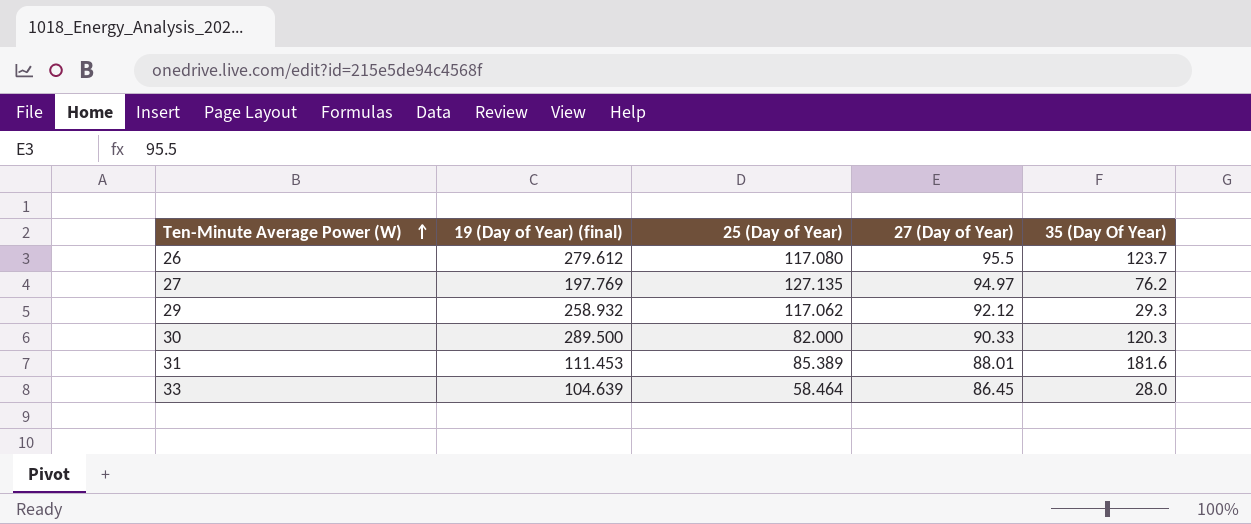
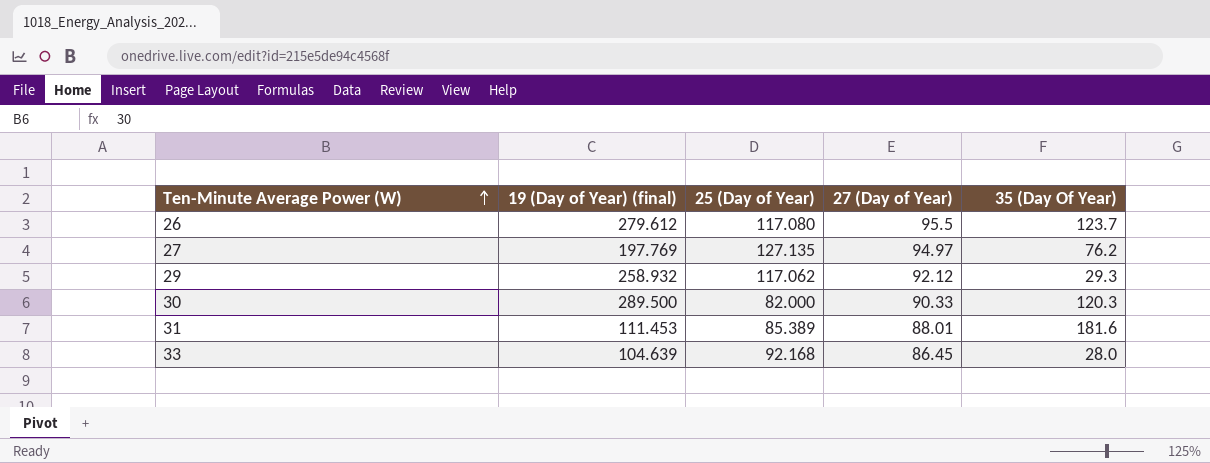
33 | 25 (Day of Year): 58.464 -> 92.168

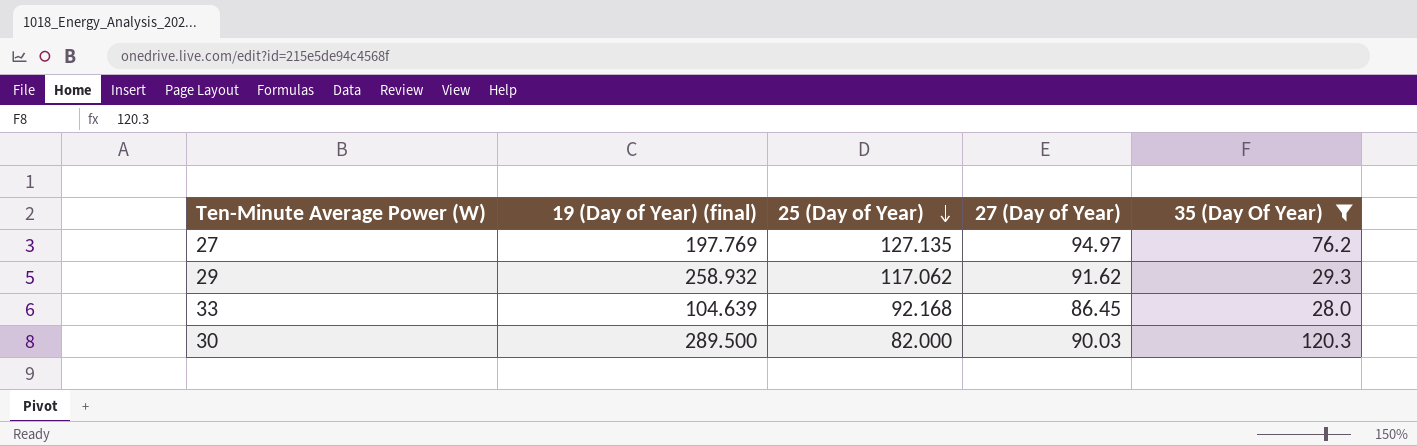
filter: none -> 35 (Day Of Year) <= 120.3
row order: Ten-Minute Average Power (W) ascending -> 25 (Day of Year) descending
29 | 27 (Day of Year): 92.12 -> 91.62
30 | 27 (Day of Year): 90.33 -> 90.03

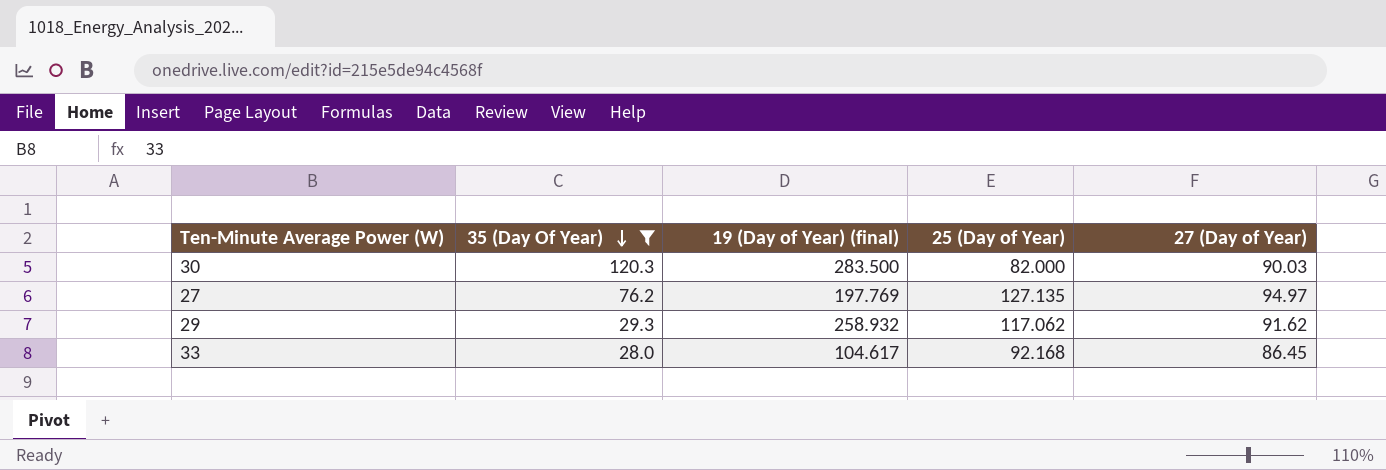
row order: 25 (Day of Year) descending -> 35 (Day Of Year) descending
column 35 (Day Of Year) | position: 5 -> 2
30 | 19 (Day of Year) (final): 289.500 -> 283.500
33 | 19 (Day of Year) (final): 104.639 -> 104.617

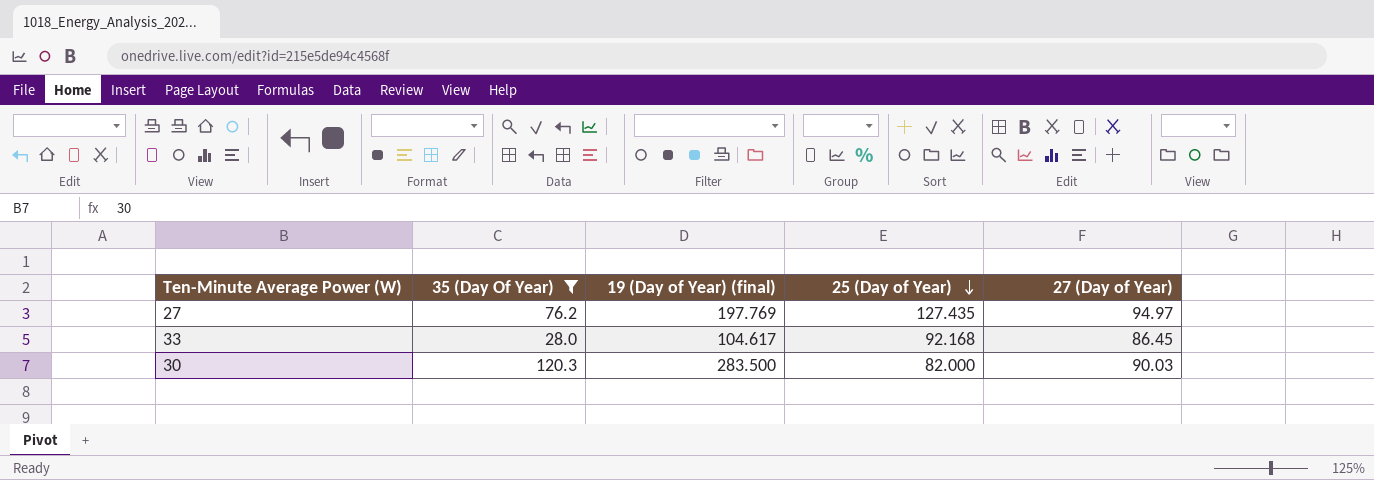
row order: 35 (Day Of Year) descending -> 25 (Day of Year) descending
row 29: 29.3 | 258.932 | 117.062 | 91.62 -> none
27 | 25 (Day of Year): 127.135 -> 127.435

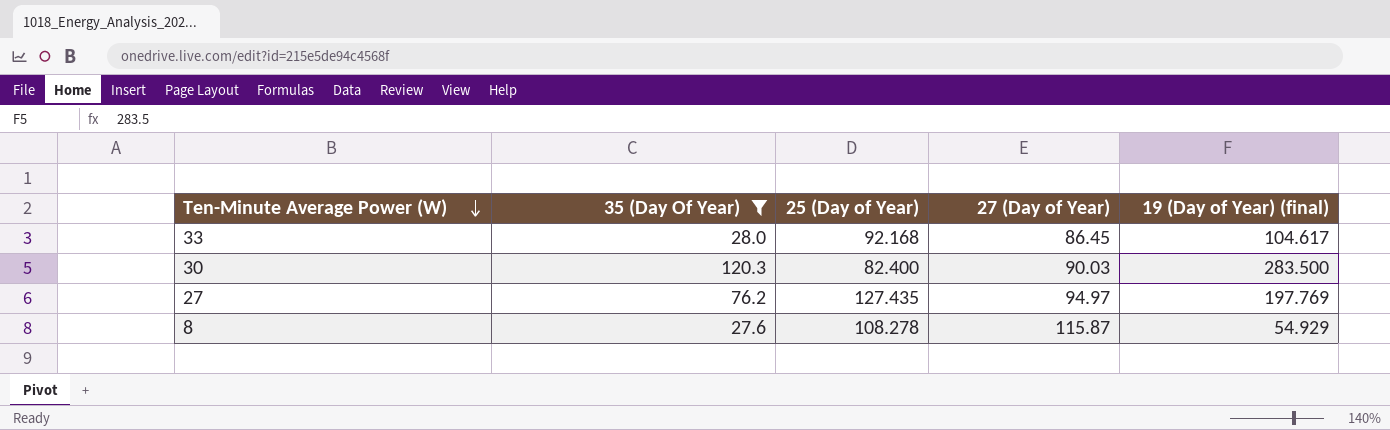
row order: 25 (Day of Year) descending -> Ten-Minute Average Power (W) descending
column 19 (Day of Year) (final) | position: 3 -> 5
30 | 25 (Day of Year): 82.000 -> 82.400
row 8: none -> 27.6 | 108.278 | 115.87 | 54.929

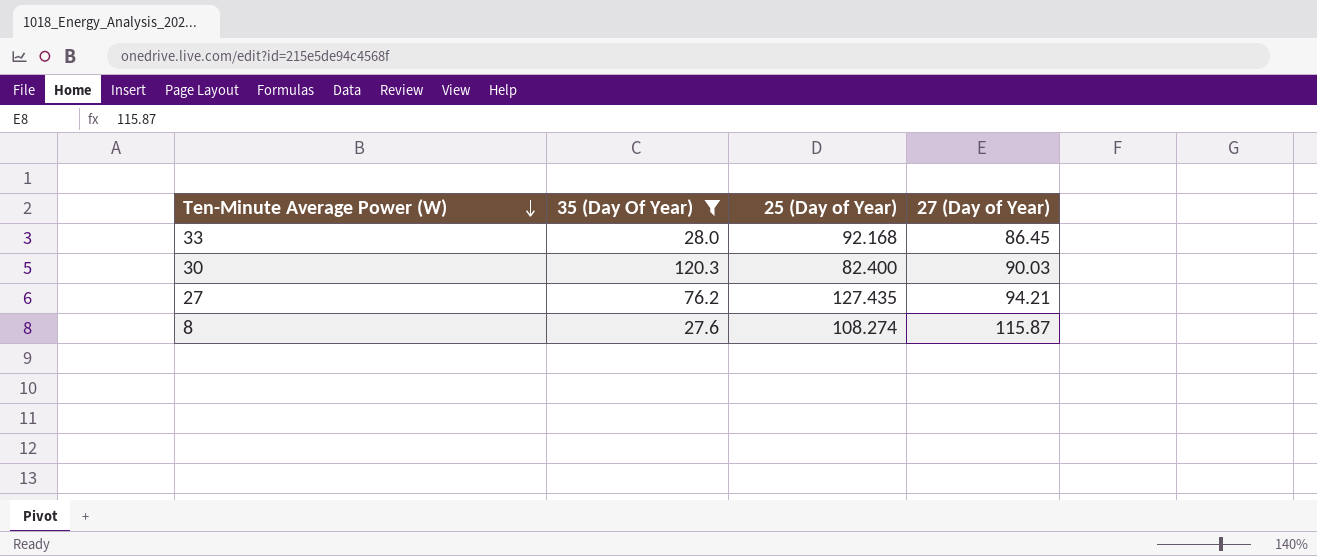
column 19 (Day of Year) (final) | position: 5 -> none
27 | 27 (Day of Year): 94.97 -> 94.21
8 | 25 (Day of Year): 108.278 -> 108.274

